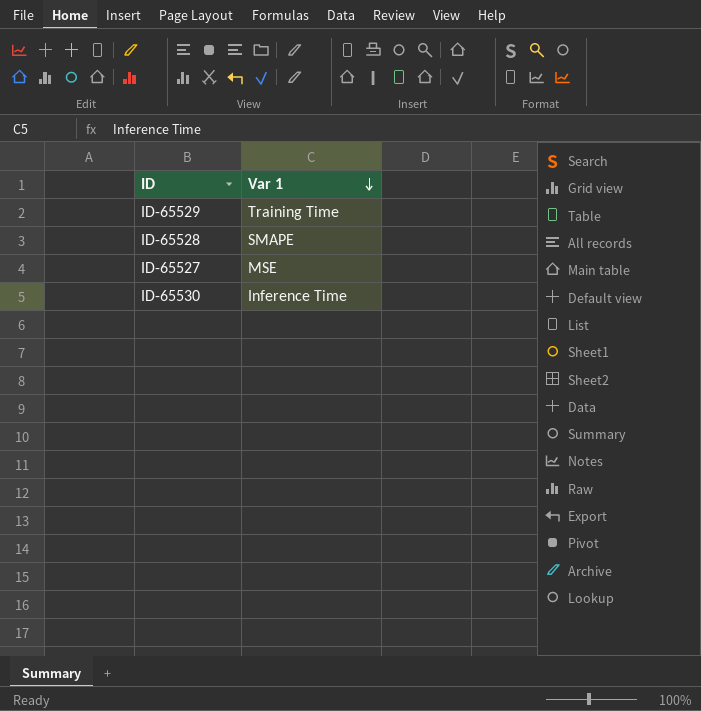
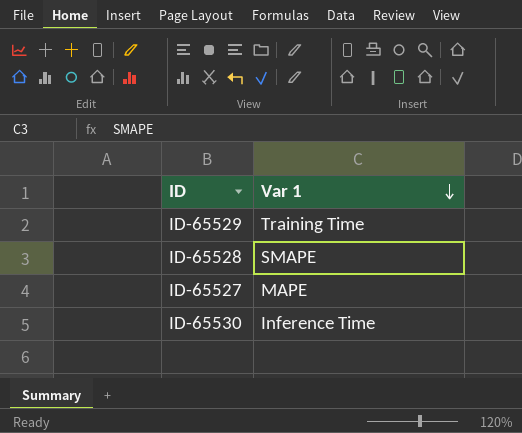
ID-65527 | Var 1: MSE -> MAPE

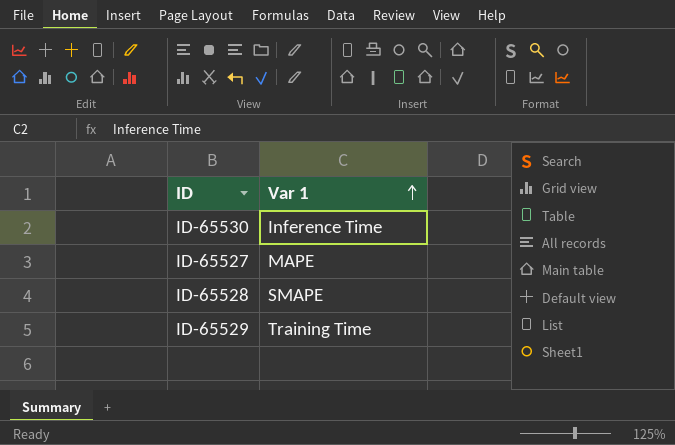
row order: Var 1 descending -> Var 1 ascending

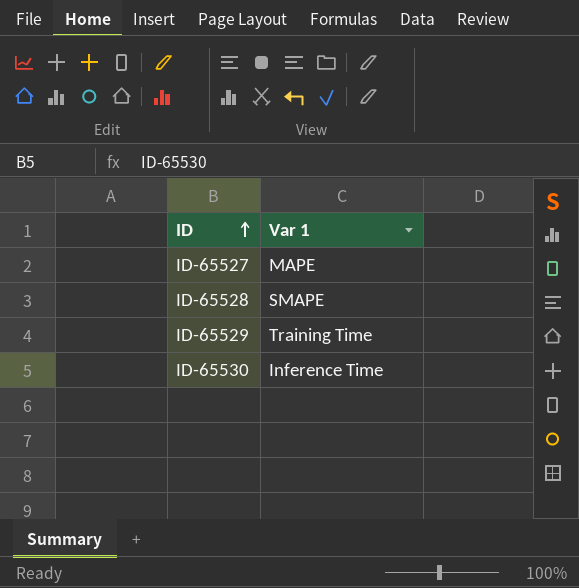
row order: Var 1 ascending -> ID ascending

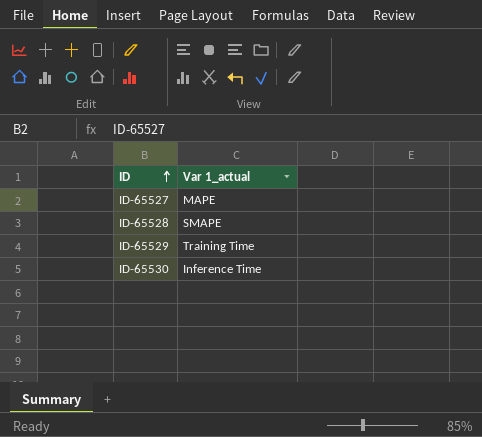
column name: Var 1 -> Var 1_actual

